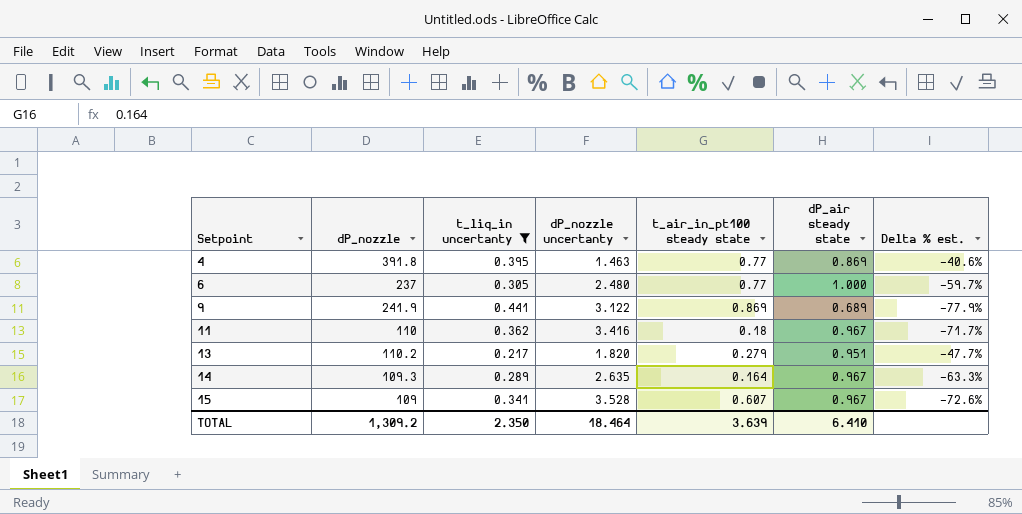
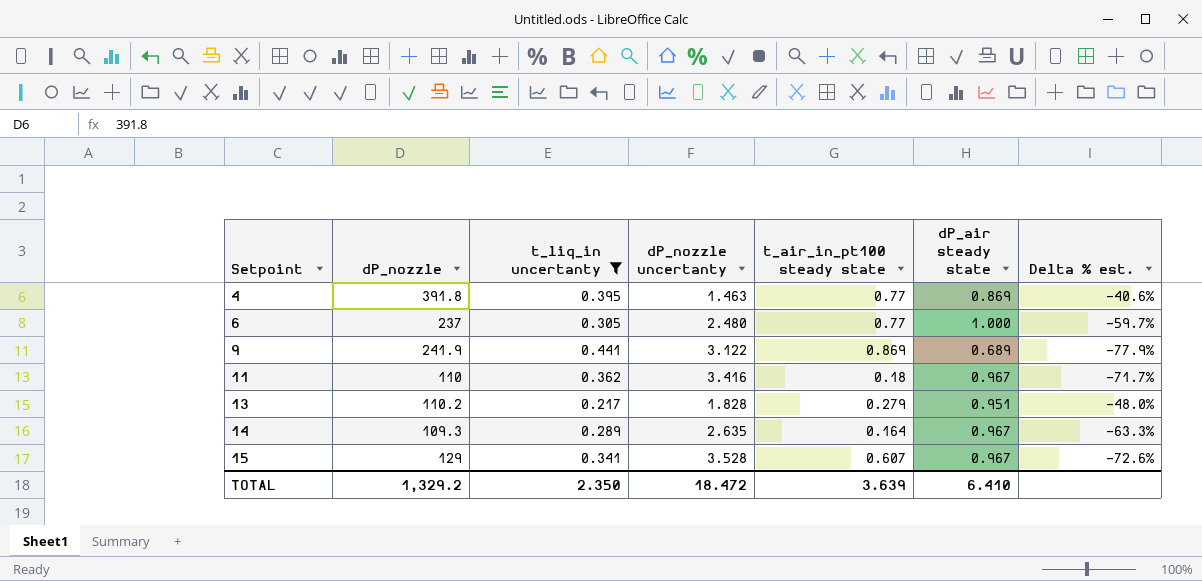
13 | dP_nozzle uncertanty: 1.820 -> 1.828
13 | Delta % est.: -47.7% -> -48.0%
15 | dP_nozzle: 109 -> 129
TOTAL | dP_nozzle: 1,309.2 -> 1,329.2
TOTAL | dP_nozzle uncertanty: 18.464 -> 18.472

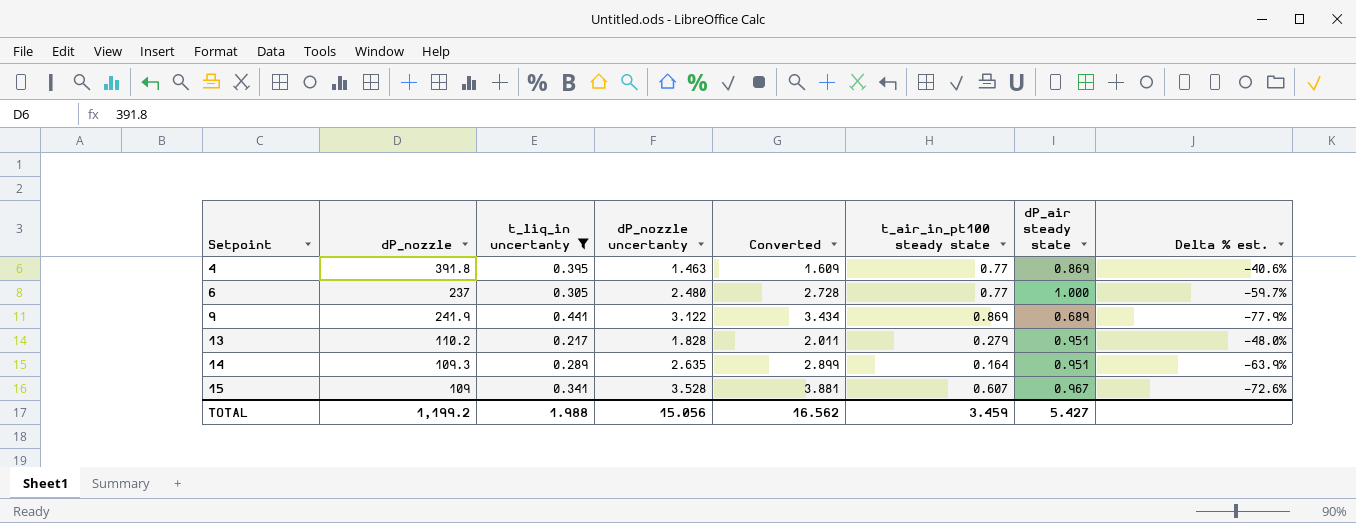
column Converted | formula: none -> [dP_nozzle uncertanty] * 1.1
row 11: 110 | 0.362 | 3.416 | 0.18 | 0.967 | -71.7% -> none
14 | dP_air steady state: 0.967 -> 0.951
14 | Delta % est.: -63.3% -> -63.9%
15 | dP_nozzle: 129 -> 109
TOTAL | dP_nozzle: 1,329.2 -> 1,199.2
TOTAL | t_liq_in uncertanty: 2.350 -> 1.988
TOTAL | dP_nozzle uncertanty: 18.472 -> 15.056
TOTAL | t_air_in_pt100 steady state: 3.639 -> 3.459
TOTAL | dP_air steady state: 6.410 -> 5.427

